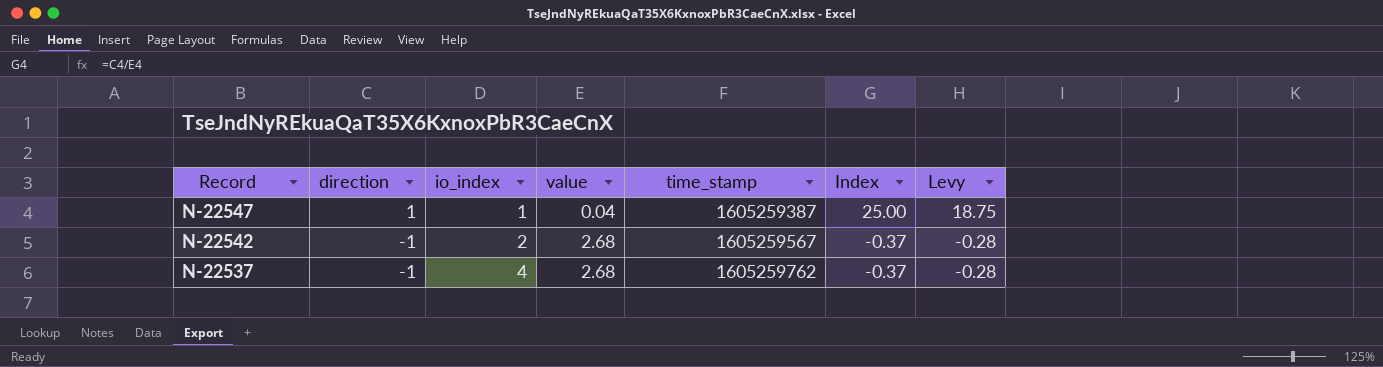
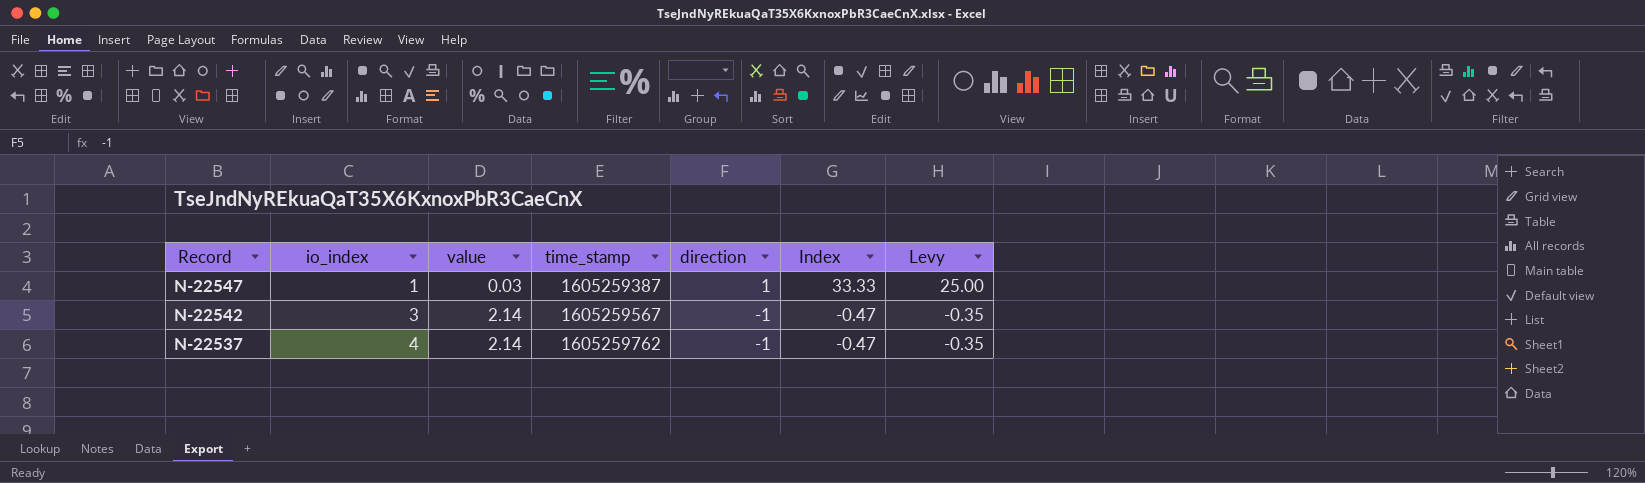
column direction | position: 2 -> 5
N-22547 | value: 0.04 -> 0.03
N-22547 | Index: 25.00 -> 33.33
N-22547 | Levy: 18.75 -> 25.00
N-22542 | io_index: 2 -> 3
N-22542 | value: 2.68 -> 2.14
N-22542 | Index: -0.37 -> -0.47
N-22542 | Levy: -0.28 -> -0.35
N-22537 | value: 2.68 -> 2.14
N-22537 | Index: -0.37 -> -0.47
N-22537 | Levy: -0.28 -> -0.35

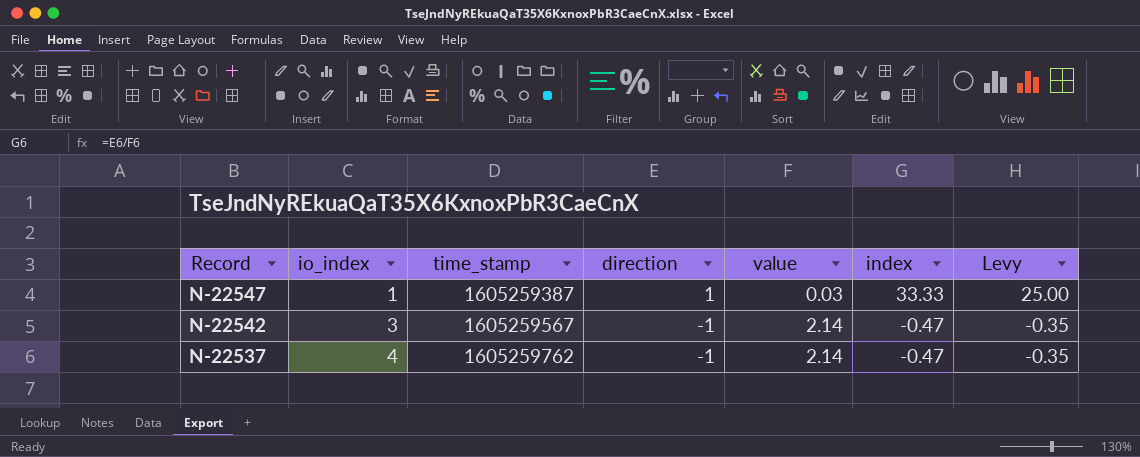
column value | position: 3 -> 5
column name: Index -> index

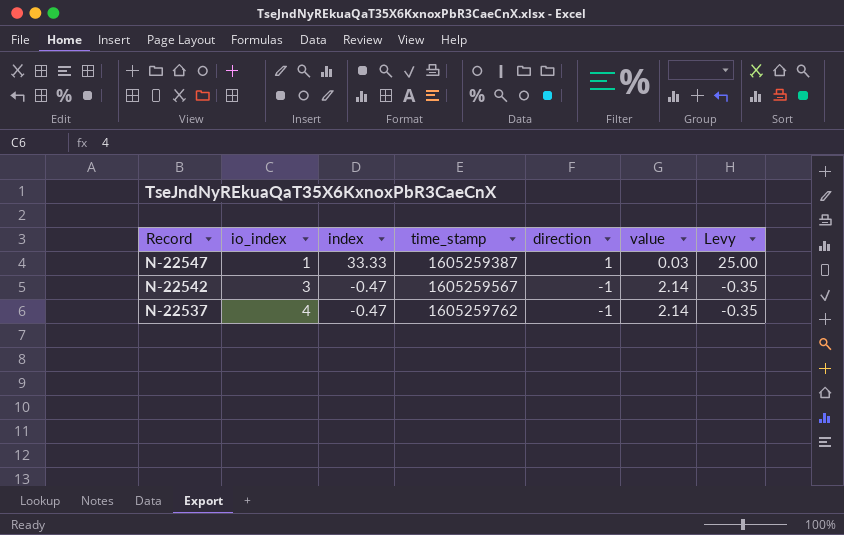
column index | position: 6 -> 3

